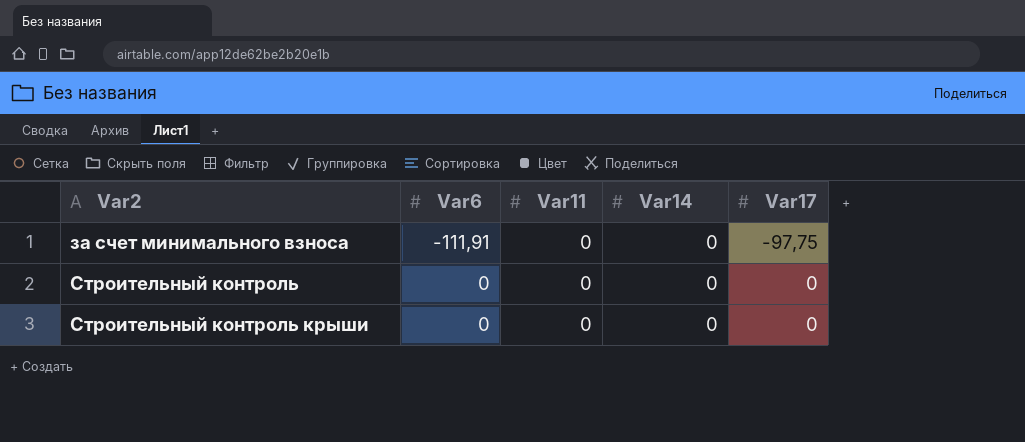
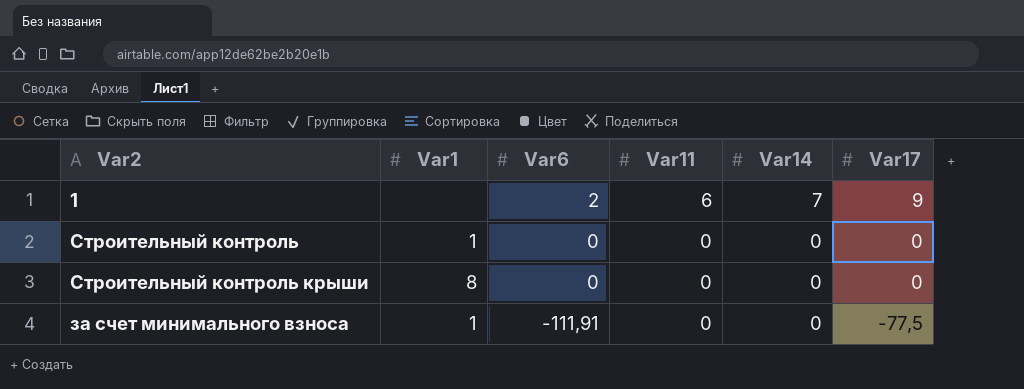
row order: Var2 ascending -> Var6 descending
column Var1 | position: none -> 2
row 1: none -> none | 2 | 6 | 7 | 9
за счет минимального взноса | Var17: -97,75 -> -77,5

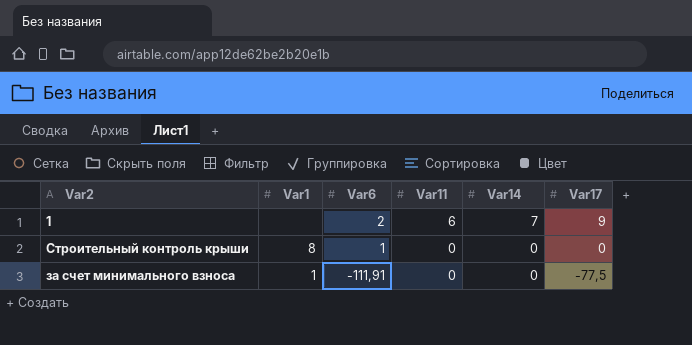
row Строительный контроль: 1 | 0 | 0 | 0 | 0 -> none
Строительный контроль крыши | Var6: 0 -> 1

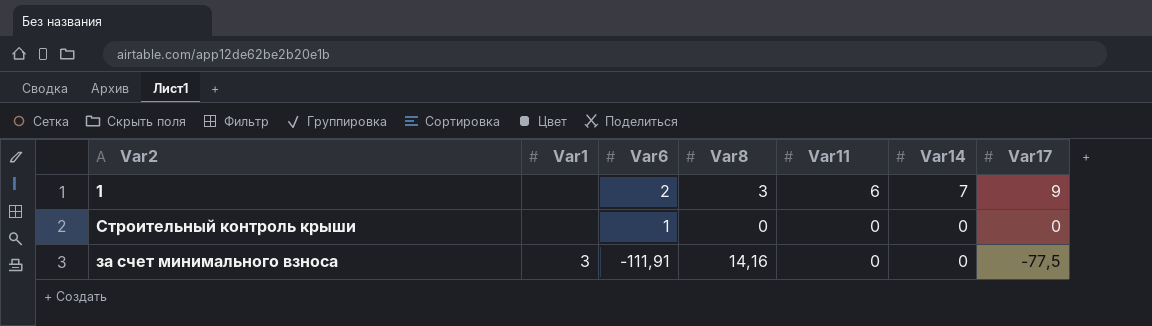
column Var8 | position: none -> 4
Строительный контроль крыши | Var1: 8 -> none
за счет минимального взноса | Var1: 1 -> 3

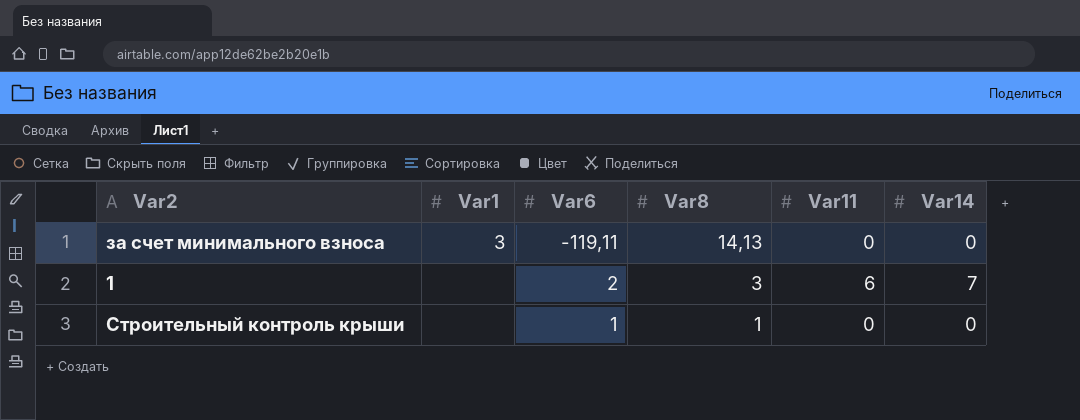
row order: Var6 descending -> Var8 descending
column Var17 | position: 7 -> none
за счет минимального взноса | Var6: -111,91 -> -119,11
за счет минимального взноса | Var8: 14,16 -> 14,13
Строительный контроль крыши | Var8: 0 -> 1

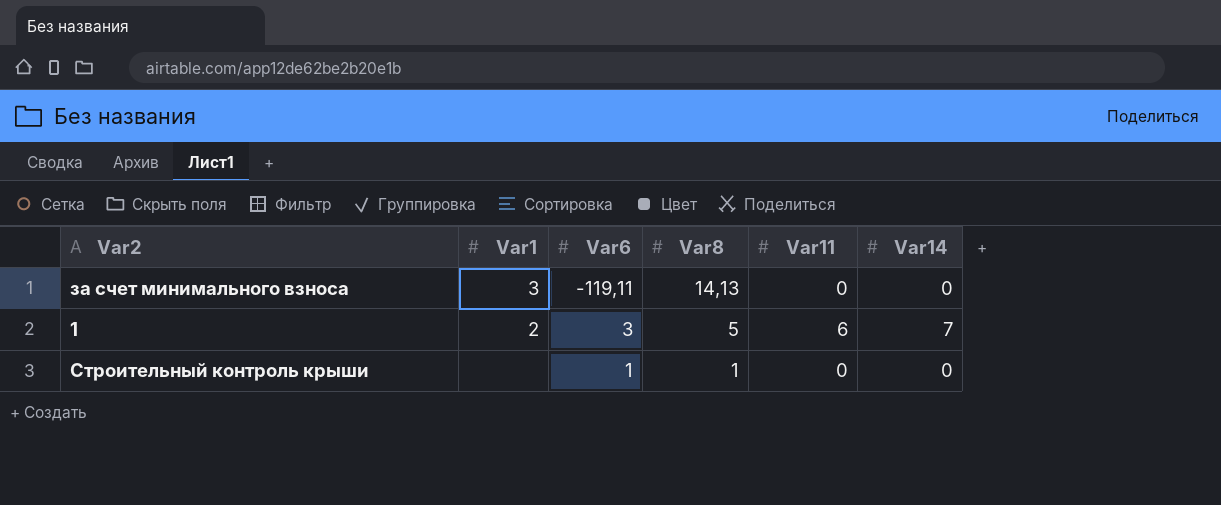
1 | Var1: none -> 2
1 | Var6: 2 -> 3
1 | Var8: 3 -> 5

